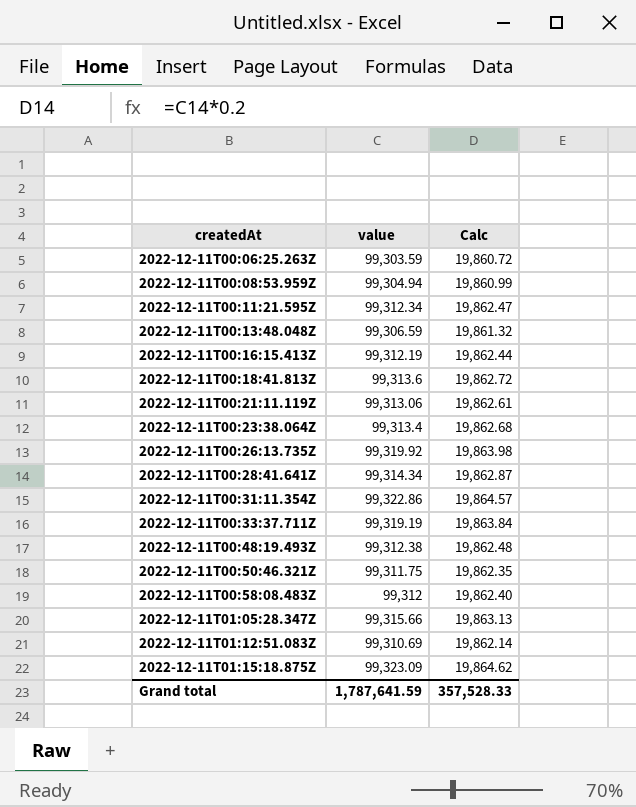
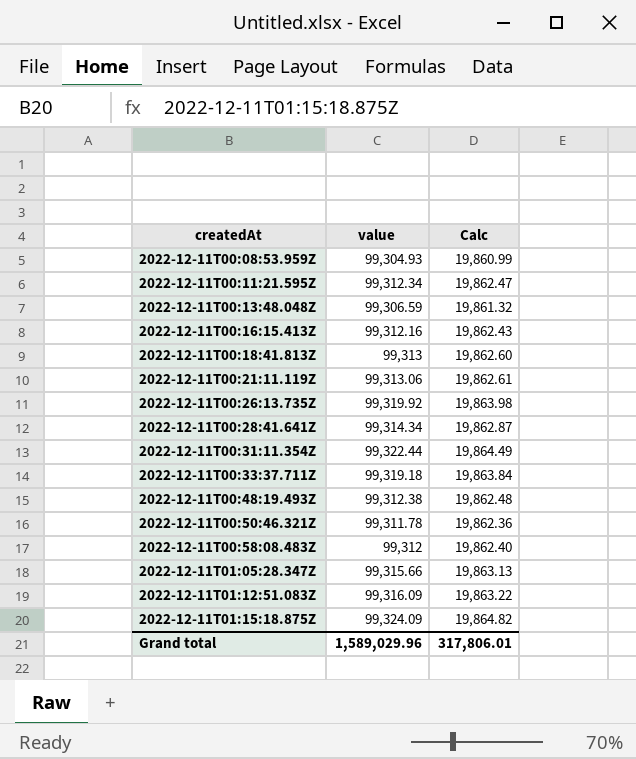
row 2022-12-11T00:06:25.263Z: 99,303.59 | 19,860.72 -> none
row 2022-12-11T00:23:38.064Z: 99,313.4 | 19,862.68 -> none
2022-12-11T00:08:53.959Z | value: 99,304.94 -> 99,304.93
2022-12-11T00:16:15.413Z | value: 99,312.19 -> 99,312.16
2022-12-11T00:16:15.413Z | Calc: 19,862.44 -> 19,862.43
2022-12-11T00:18:41.813Z | value: 99,313.6 -> 99,313
2022-12-11T00:18:41.813Z | Calc: 19,862.72 -> 19,862.60
2022-12-11T00:31:11.354Z | value: 99,322.86 -> 99,322.44
2022-12-11T00:31:11.354Z | Calc: 19,864.57 -> 19,864.49
2022-12-11T00:33:37.711Z | value: 99,319.19 -> 99,319.18
2022-12-11T00:50:46.321Z | value: 99,311.75 -> 99,311.78
2022-12-11T00:50:46.321Z | Calc: 19,862.35 -> 19,862.36
2022-12-11T01:12:51.083Z | value: 99,310.69 -> 99,316.09
2022-12-11T01:12:51.083Z | Calc: 19,862.14 -> 19,863.22
2022-12-11T01:15:18.875Z | value: 99,323.09 -> 99,324.09
2022-12-11T01:15:18.875Z | Calc: 19,864.62 -> 19,864.82
Grand total | value: 1,787,641.59 -> 1,589,029.96
Grand total | Calc: 357,528.33 -> 317,806.01

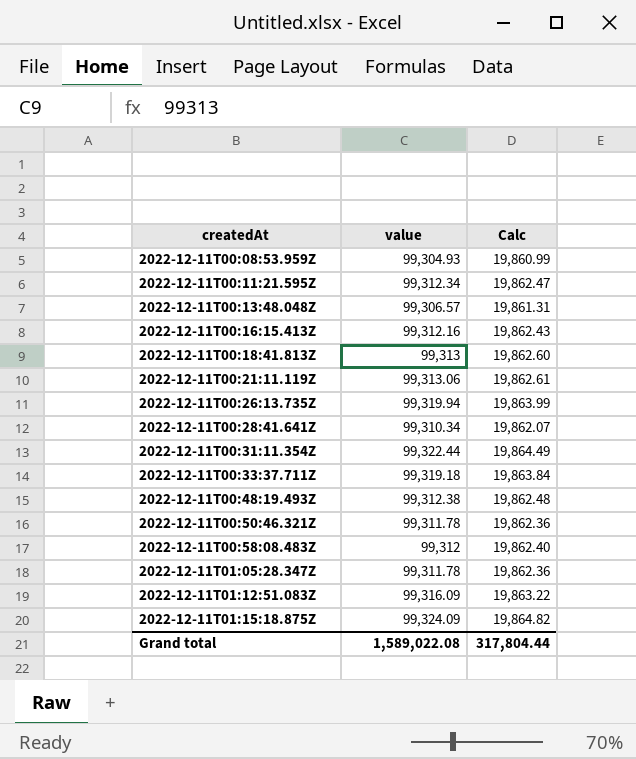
2022-12-11T00:13:48.048Z | value: 99,306.59 -> 99,306.57
2022-12-11T00:13:48.048Z | Calc: 19,861.32 -> 19,861.31
2022-12-11T00:26:13.735Z | value: 99,319.92 -> 99,319.94
2022-12-11T00:26:13.735Z | Calc: 19,863.98 -> 19,863.99
2022-12-11T00:28:41.641Z | value: 99,314.34 -> 99,310.34
2022-12-11T00:28:41.641Z | Calc: 19,862.87 -> 19,862.07
2022-12-11T01:05:28.347Z | value: 99,315.66 -> 99,311.78
2022-12-11T01:05:28.347Z | Calc: 19,863.13 -> 19,862.36
Grand total | value: 1,589,029.96 -> 1,589,022.08
Grand total | Calc: 317,806.01 -> 317,804.44

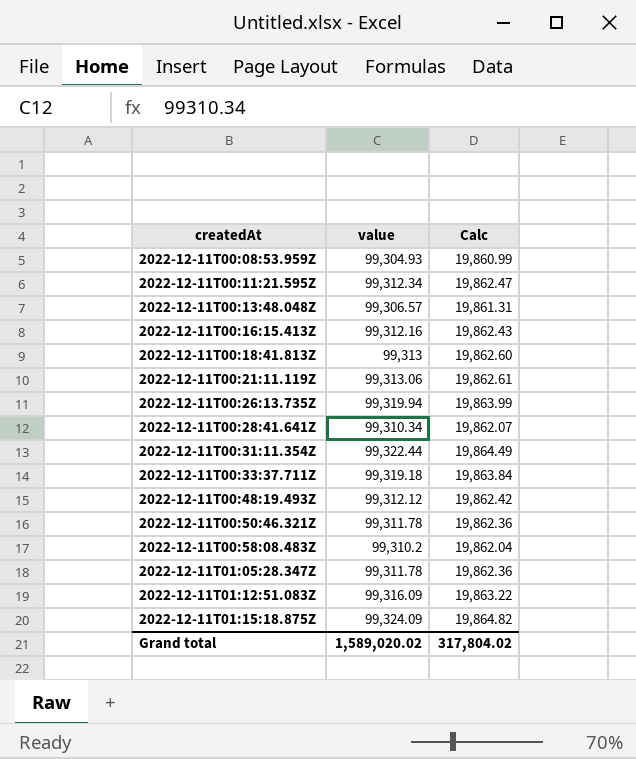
2022-12-11T00:48:19.493Z | value: 99,312.38 -> 99,312.12
2022-12-11T00:48:19.493Z | Calc: 19,862.48 -> 19,862.42
2022-12-11T00:58:08.483Z | value: 99,312 -> 99,310.2
2022-12-11T00:58:08.483Z | Calc: 19,862.40 -> 19,862.04
Grand total | value: 1,589,022.08 -> 1,589,020.02
Grand total | Calc: 317,804.44 -> 317,804.02

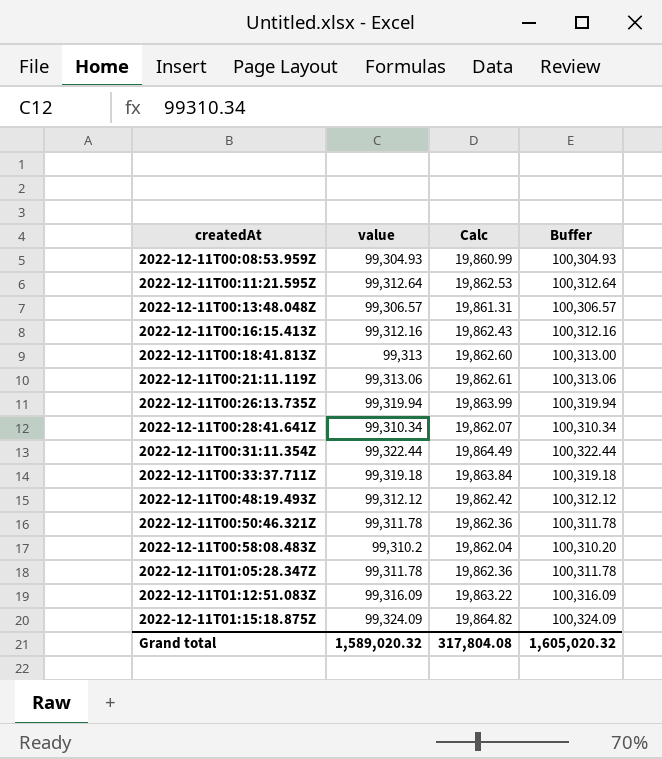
column Buffer | formula: none -> [value] + 1000
2022-12-11T00:11:21.595Z | value: 99,312.34 -> 99,312.64
2022-12-11T00:11:21.595Z | Calc: 19,862.47 -> 19,862.53
Grand total | value: 1,589,020.02 -> 1,589,020.32
Grand total | Calc: 317,804.02 -> 317,804.08

